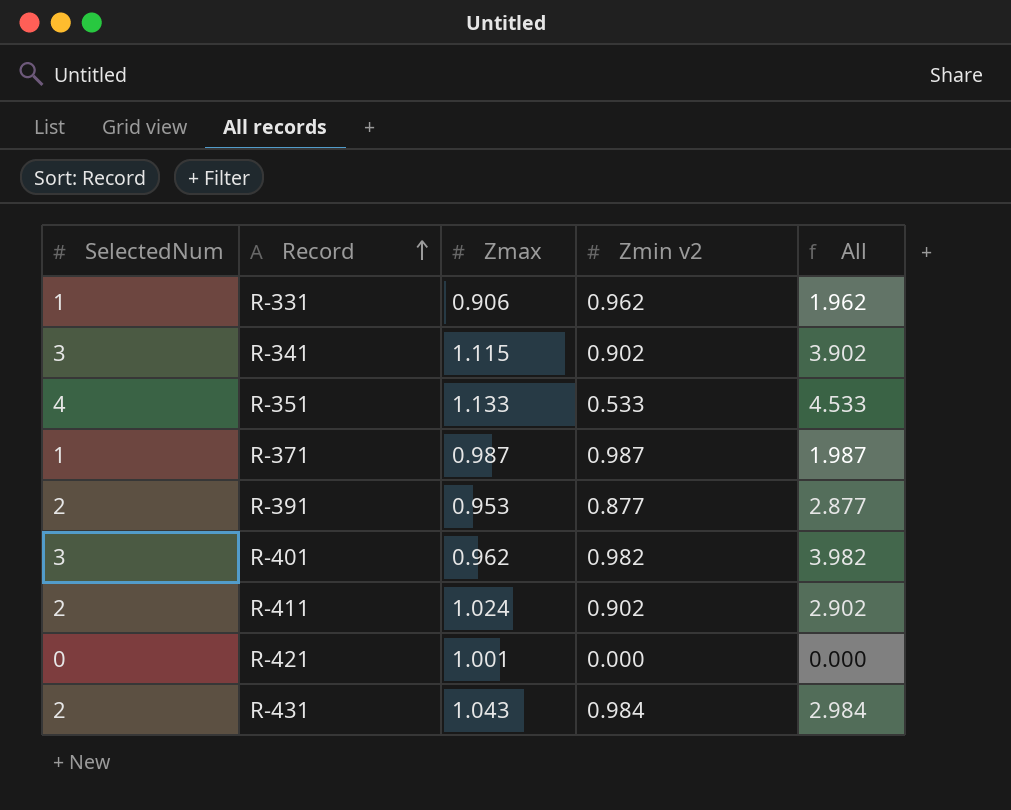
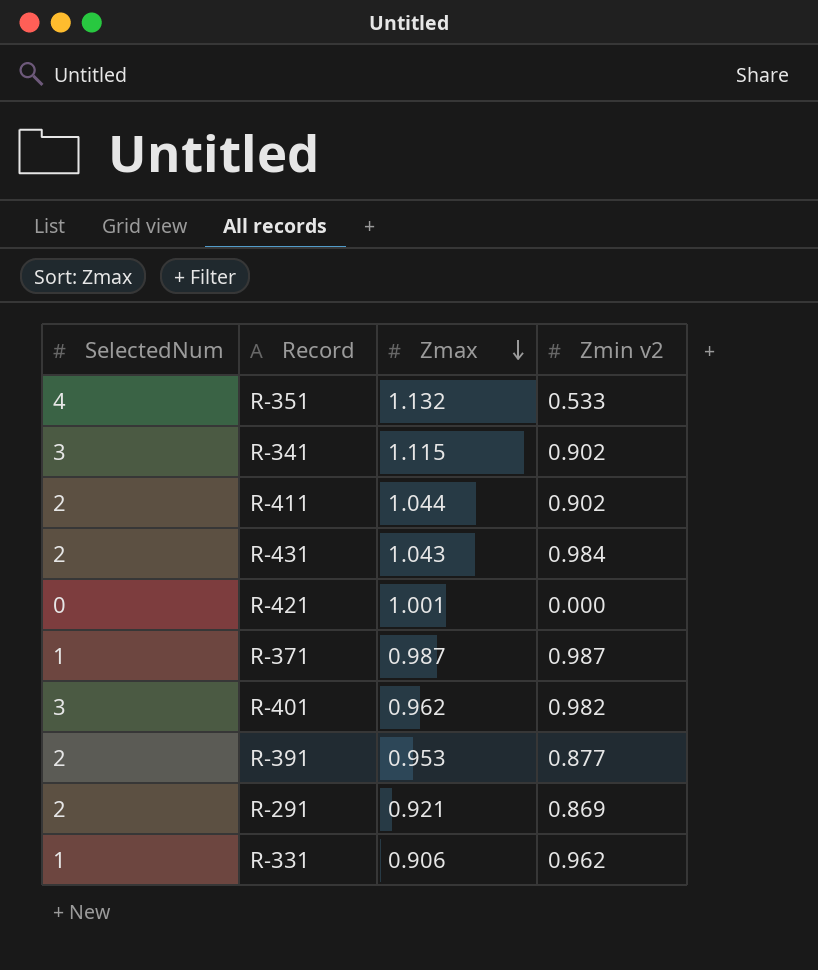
row order: Record ascending -> Zmax descending
column All | formula: [SelectedNum] + [Zmin v2] -> none
R-351 | Zmax: 1.133 -> 1.132
R-411 | Zmax: 1.024 -> 1.044
row R-291: none -> 2 | 0.921 | 0.869

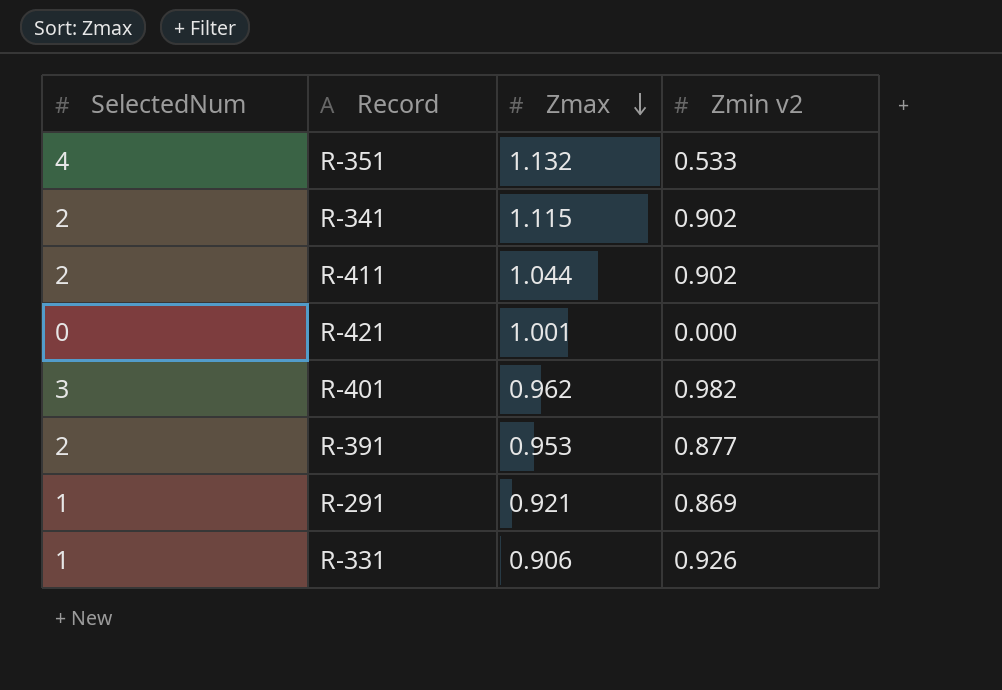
row R-431: 2 | 1.043 | 0.984 -> none
row R-371: 1 | 0.987 | 0.987 -> none
R-341 | SelectedNum: 3 -> 2
R-291 | SelectedNum: 2 -> 1
R-331 | Zmin v2: 0.962 -> 0.926

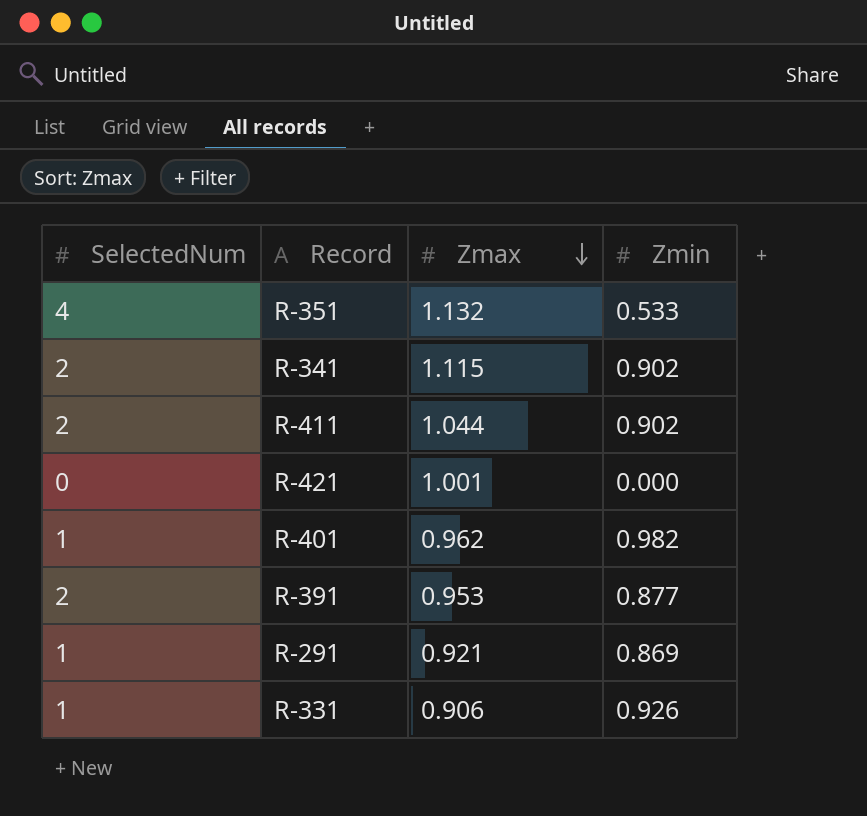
column name: Zmin v2 -> Zmin
R-401 | SelectedNum: 3 -> 1

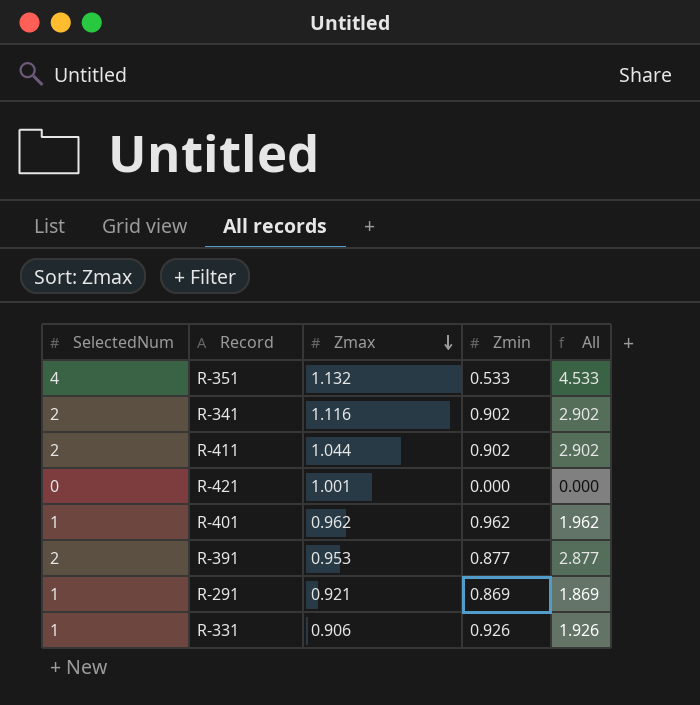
column All | formula: none -> [SelectedNum] + [Zmin]
R-341 | Zmax: 1.115 -> 1.116
R-401 | Zmin: 0.982 -> 0.962

